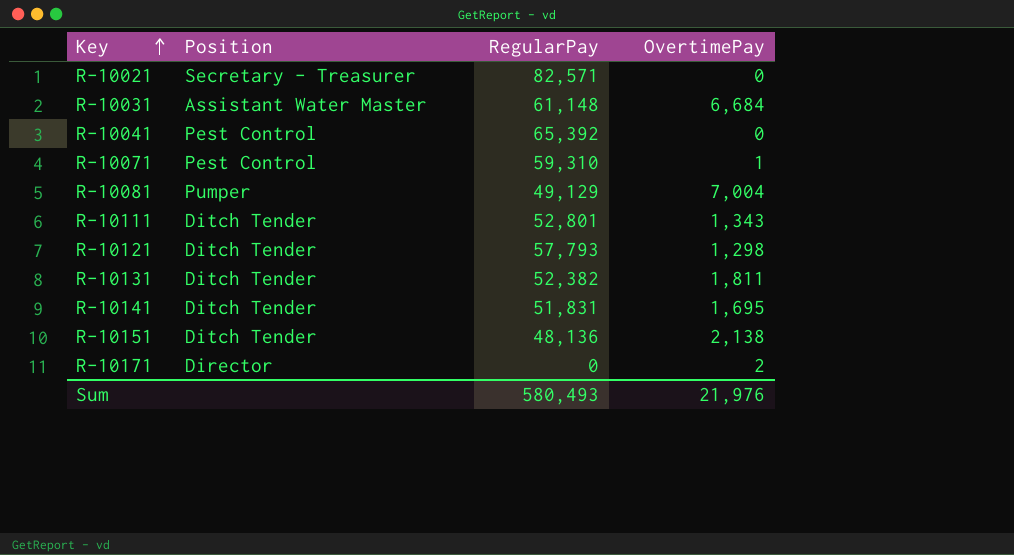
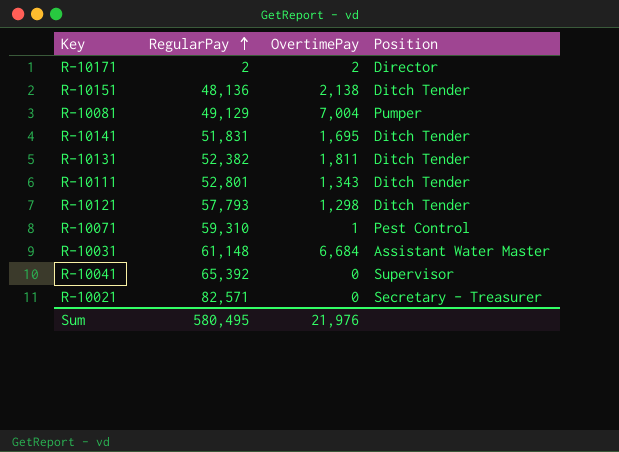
row order: Key ascending -> RegularPay ascending
column Position | position: 2 -> 4
R-10171 | RegularPay: 0 -> 2
R-10041 | Position: Pest Control -> Supervisor
Sum | RegularPay: 580,493 -> 580,495

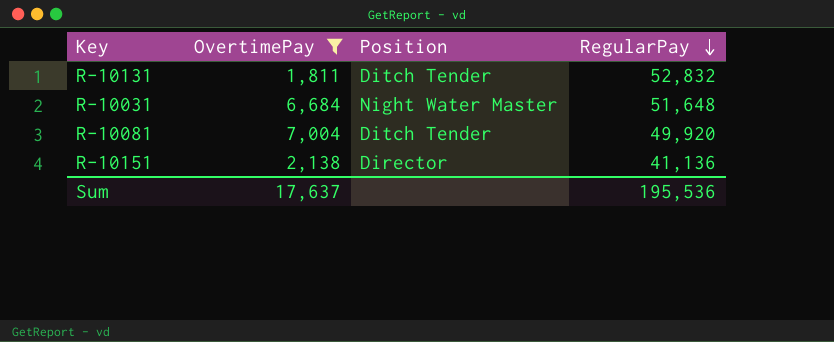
filter: none -> OvertimePay >= 1,811
row order: RegularPay ascending -> RegularPay descending
column RegularPay | position: 2 -> 4
R-10131 | RegularPay: 52,382 -> 52,832
R-10031 | Position: Assistant Water Master -> Night Water Master
R-10031 | RegularPay: 61,148 -> 51,648
R-10081 | Position: Pumper -> Ditch Tender
R-10081 | RegularPay: 49,129 -> 49,920
R-10151 | Position: Ditch Tender -> Director
R-10151 | RegularPay: 48,136 -> 41,136
Sum | OvertimePay: 21,976 -> 17,637
Sum | RegularPay: 580,495 -> 195,536

